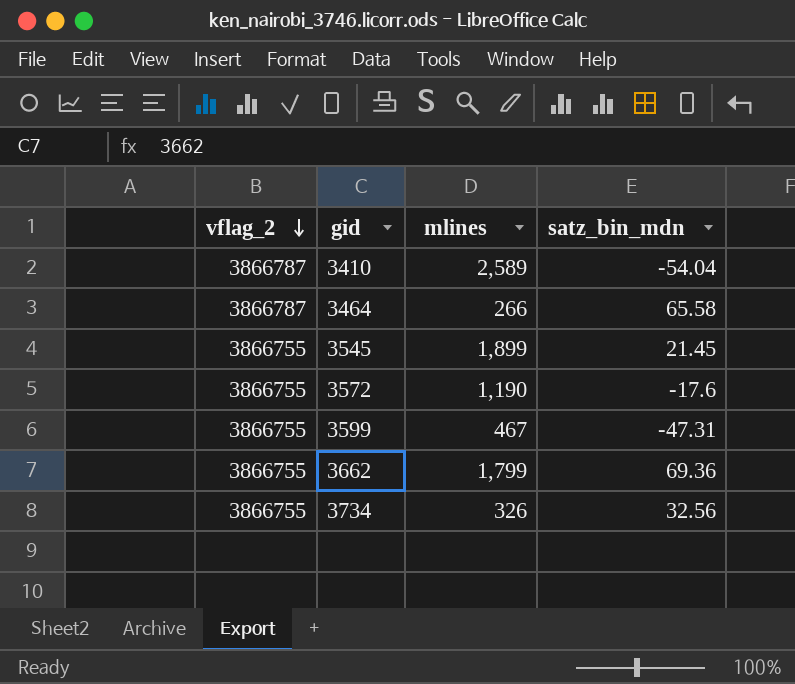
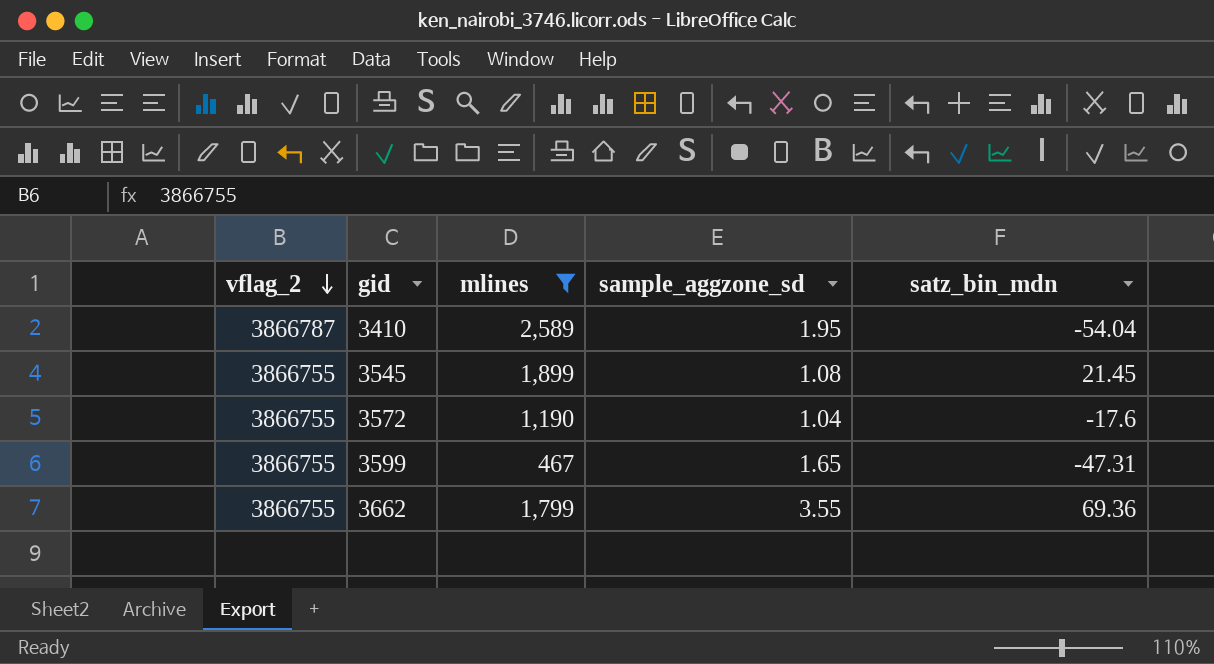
filter: none -> mlines >= 467
column sample_aggzone_sd | position: none -> 4

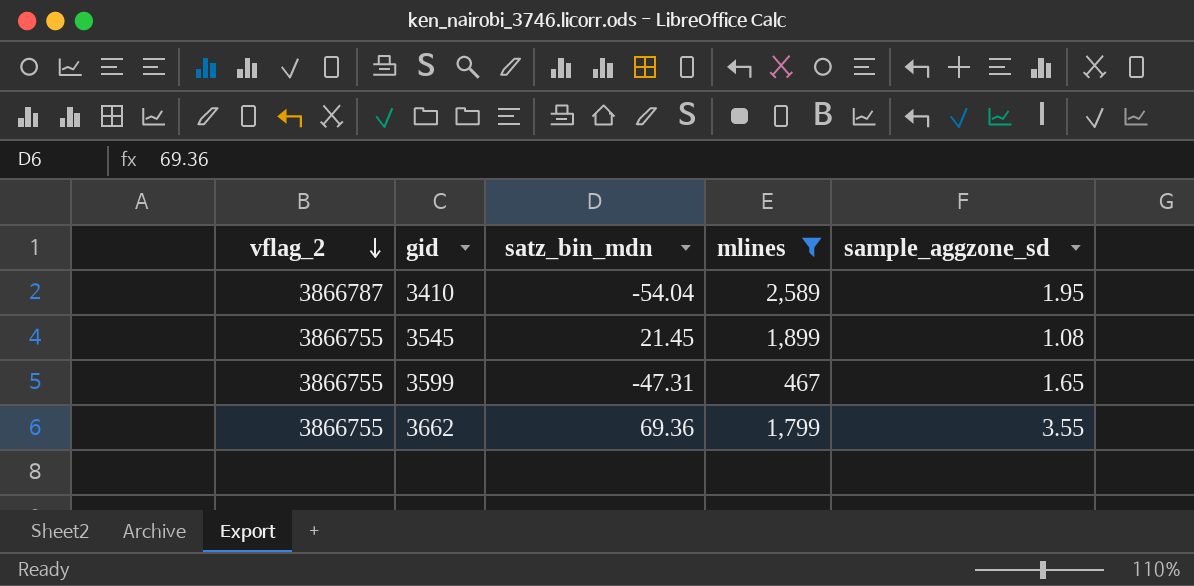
column satz_bin_mdn | position: 5 -> 3
row 3572: 3866755 | 1,190 | 1.04 | -17.6 -> none

